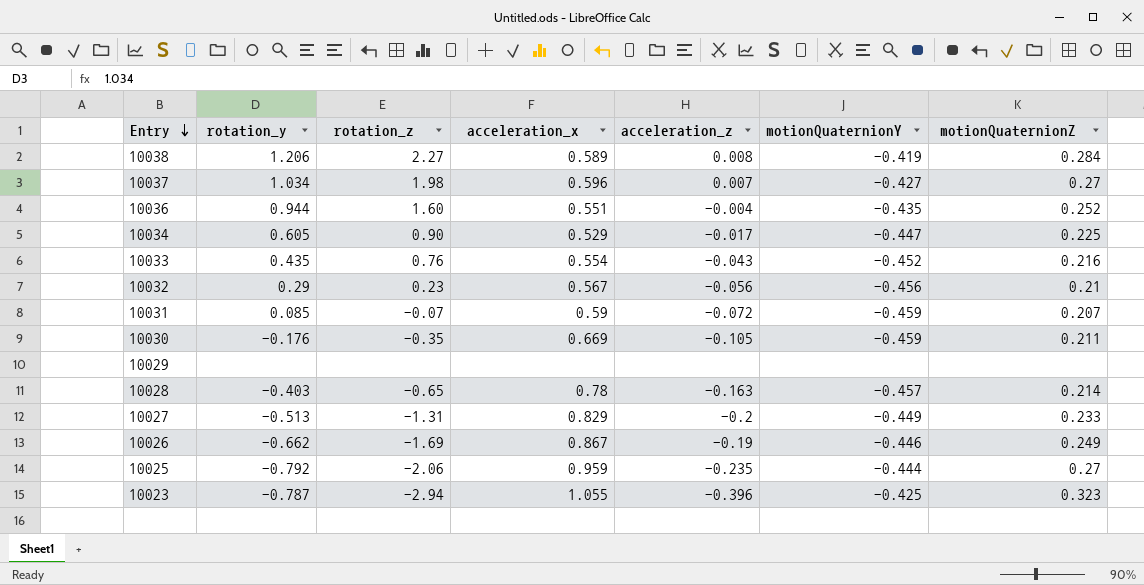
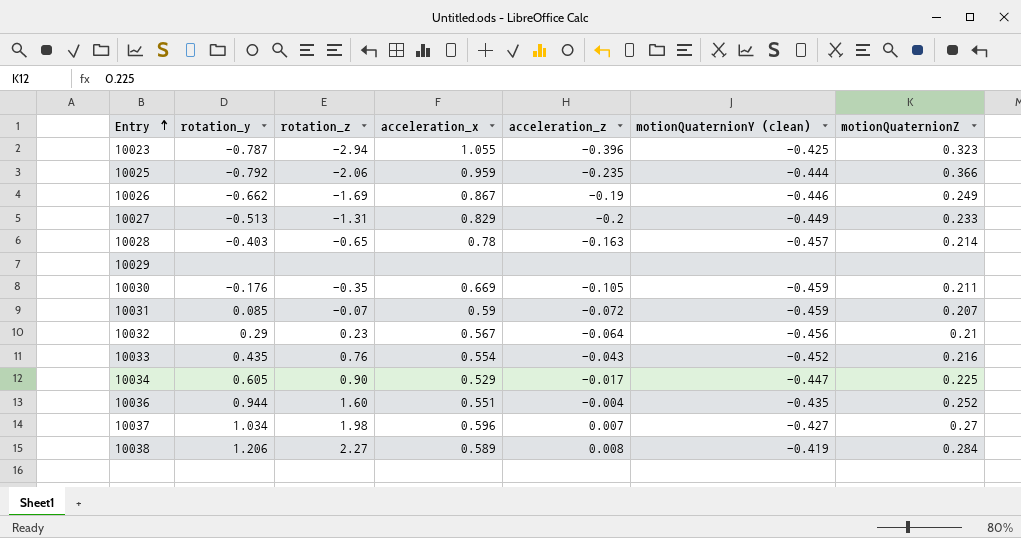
row order: Entry descending -> Entry ascending
column name: motionQuaternionY -> motionQuaternionY (clean)
10025 | motionQuaternionZ: 0.27 -> 0.366
10032 | acceleration_z: -0.056 -> -0.064

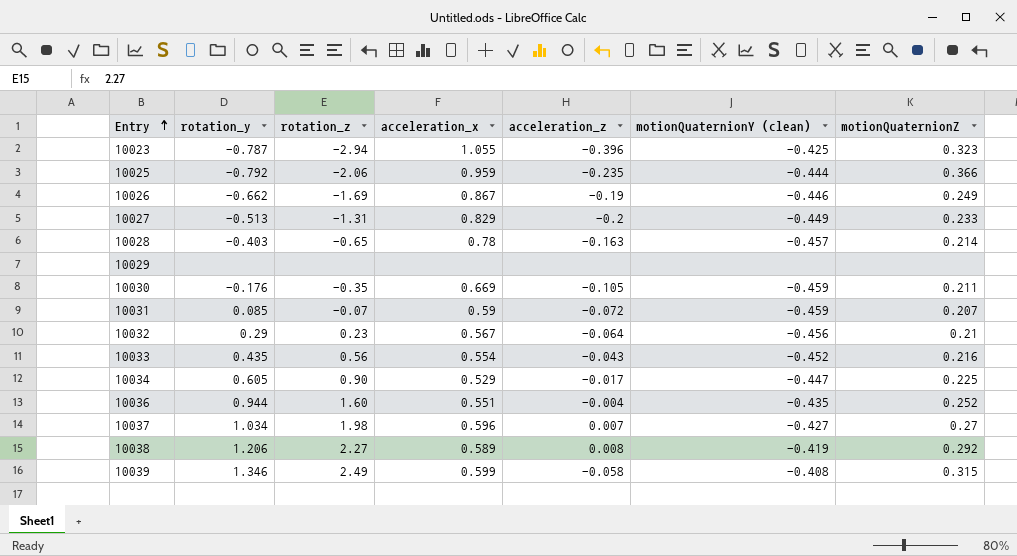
10033 | rotation_z: 0.76 -> 0.56
10038 | motionQuaternionZ: 0.284 -> 0.292
row 10039: none -> 1.346 | 2.49 | 0.599 | -0.058 | -0.408 | 0.315

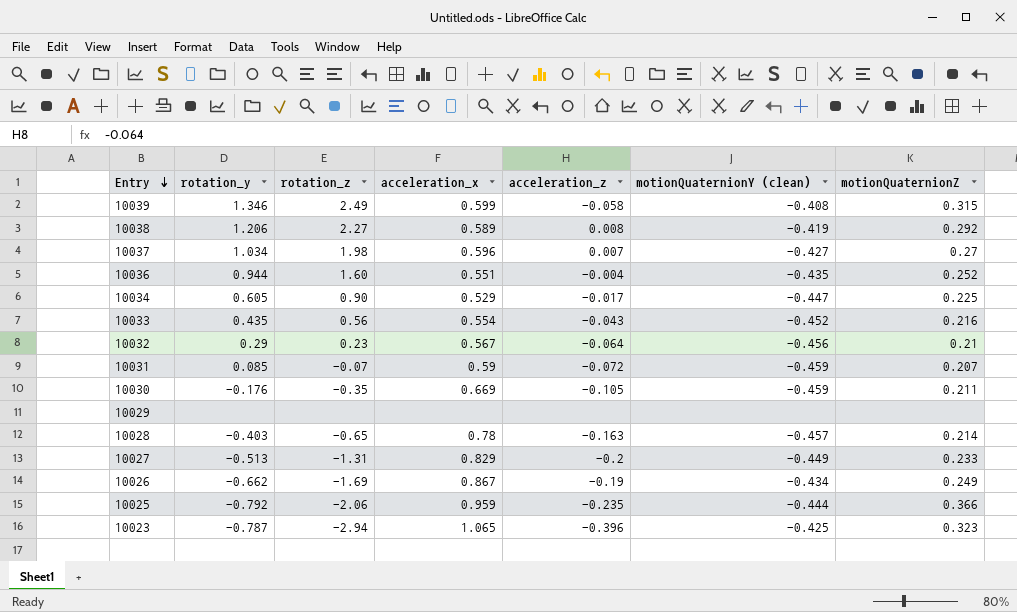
row order: Entry ascending -> Entry descending
10026 | motionQuaternionY (clean): -0.446 -> -0.434
10023 | acceleration_x: 1.055 -> 1.065

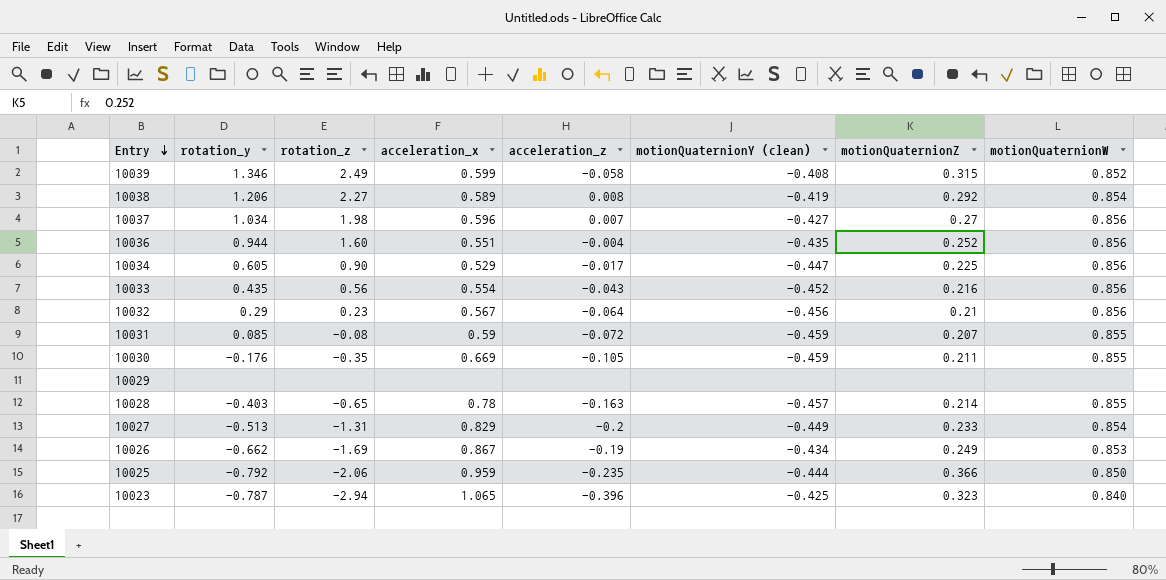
column motionQuaternionW | position: none -> 8
10031 | rotation_z: -0.07 -> -0.08

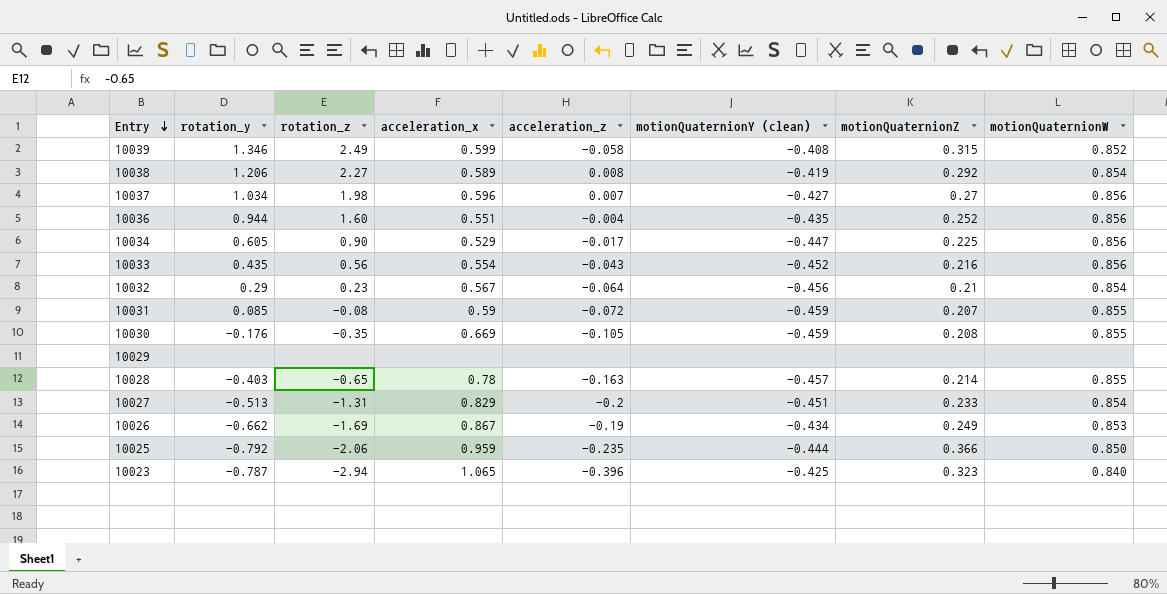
10032 | motionQuaternionW: 0.856 -> 0.854
10030 | motionQuaternionZ: 0.211 -> 0.208
10027 | motionQuaternionY (clean): -0.449 -> -0.451

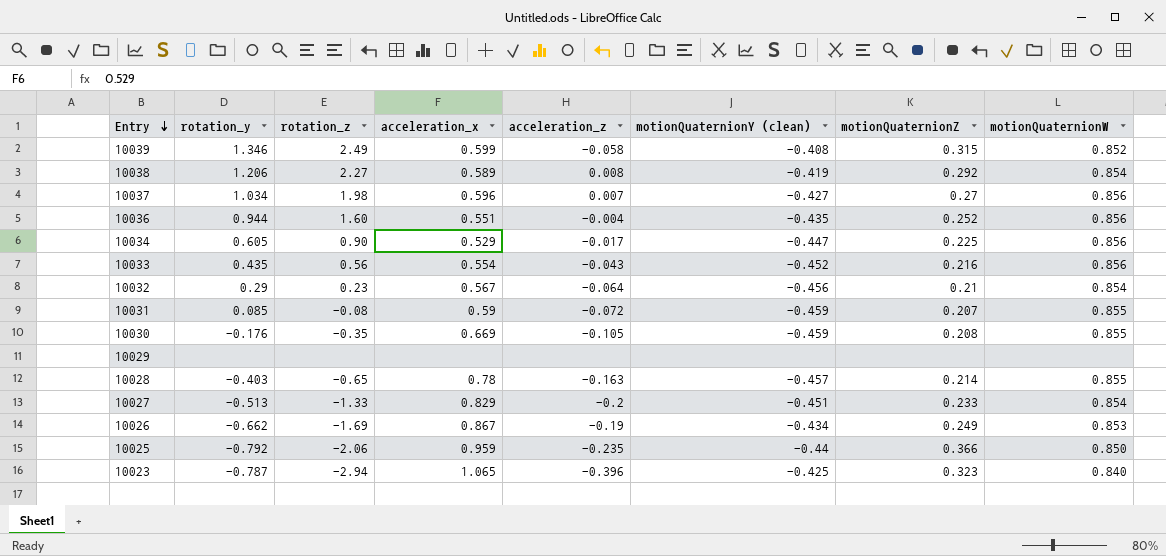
10027 | rotation_z: -1.31 -> -1.33
10025 | motionQuaternionY (clean): -0.444 -> -0.44

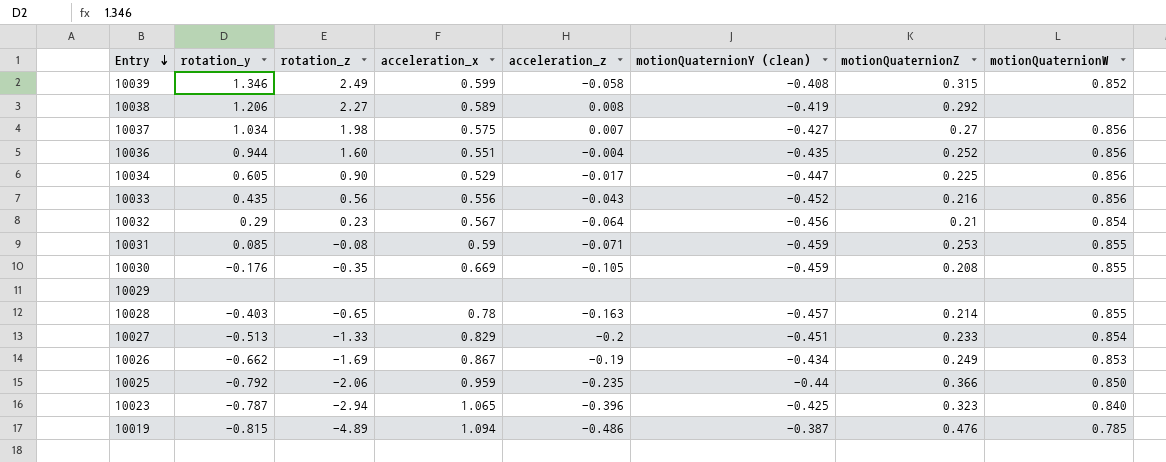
10038 | motionQuaternionW: 0.854 -> none
10037 | acceleration_x: 0.596 -> 0.575
10033 | acceleration_x: 0.554 -> 0.556
10031 | acceleration_z: -0.072 -> -0.071
10031 | motionQuaternionZ: 0.207 -> 0.253
row 10019: none -> -0.815 | -4.89 | 1.094 | -0.486 | -0.387 | 0.476 | 0.785

